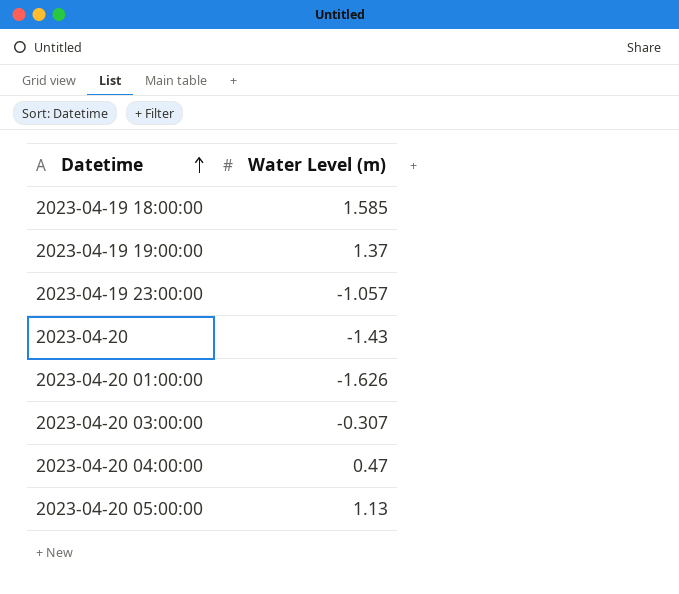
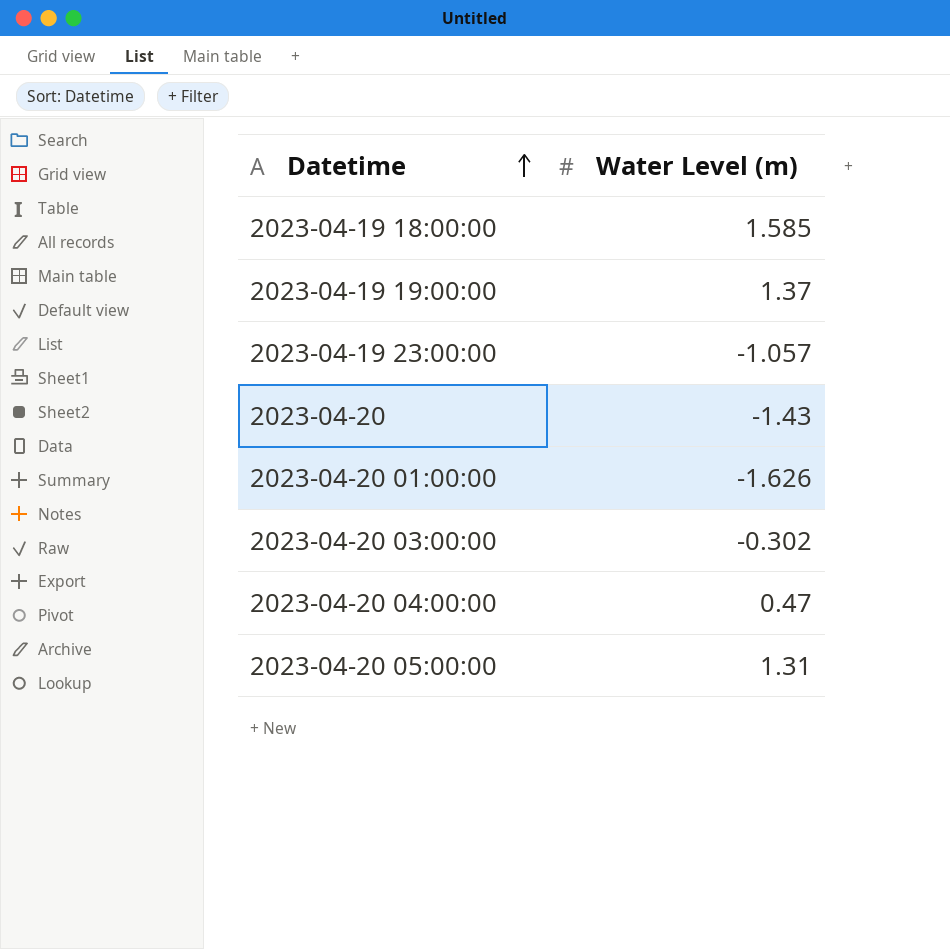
2023-04-20 03:00:00 | Water Level (m): -0.307 -> -0.302
2023-04-20 05:00:00 | Water Level (m): 1.13 -> 1.31

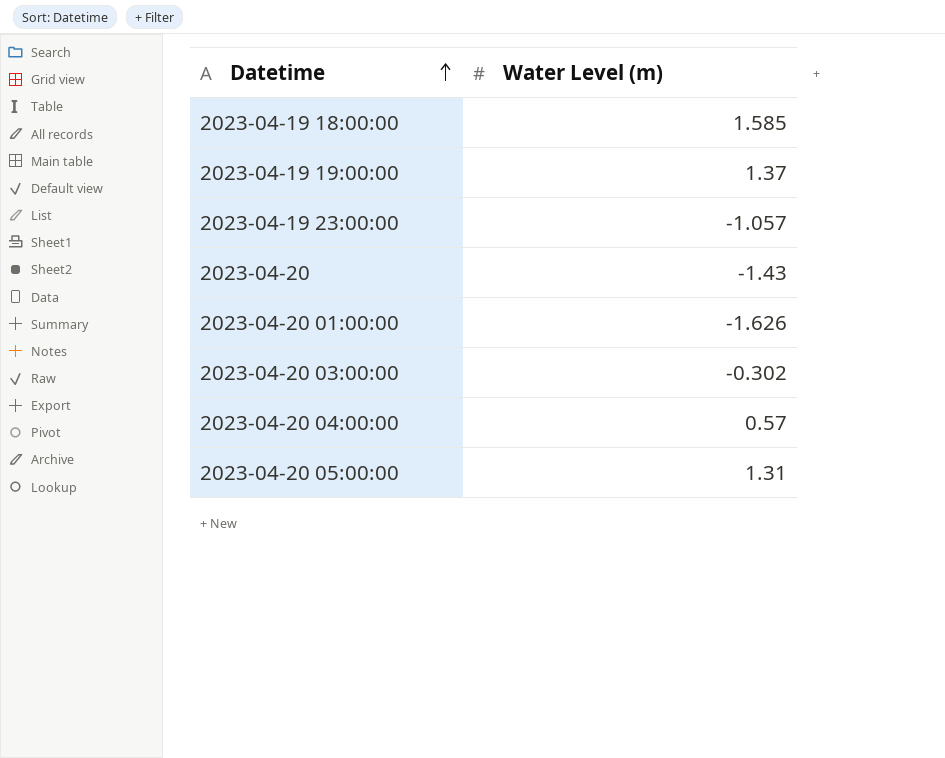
2023-04-20 04:00:00 | Water Level (m): 0.47 -> 0.57

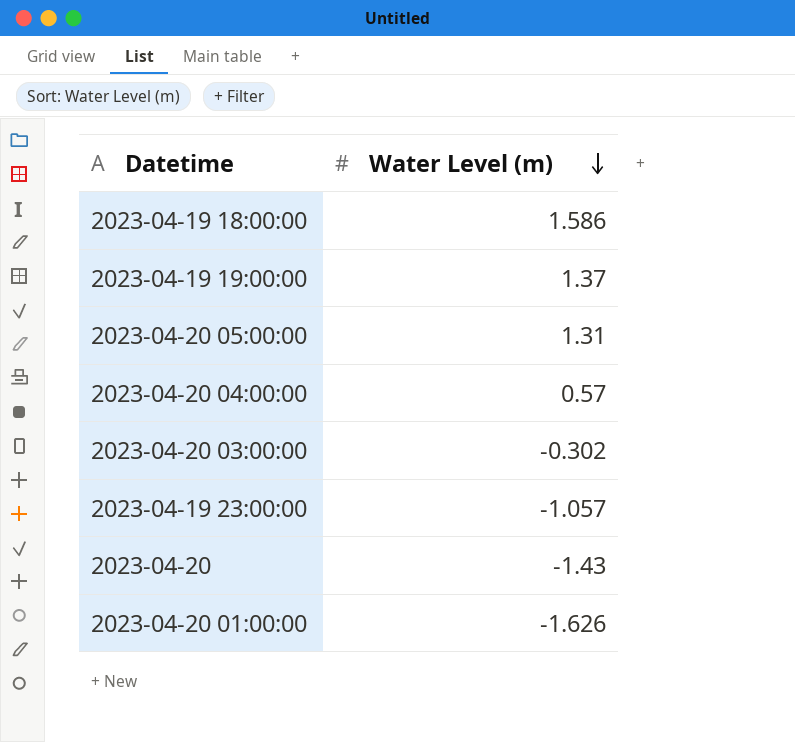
row order: Datetime ascending -> Water Level (m) descending
2023-04-19 18:00:00 | Water Level (m): 1.585 -> 1.586

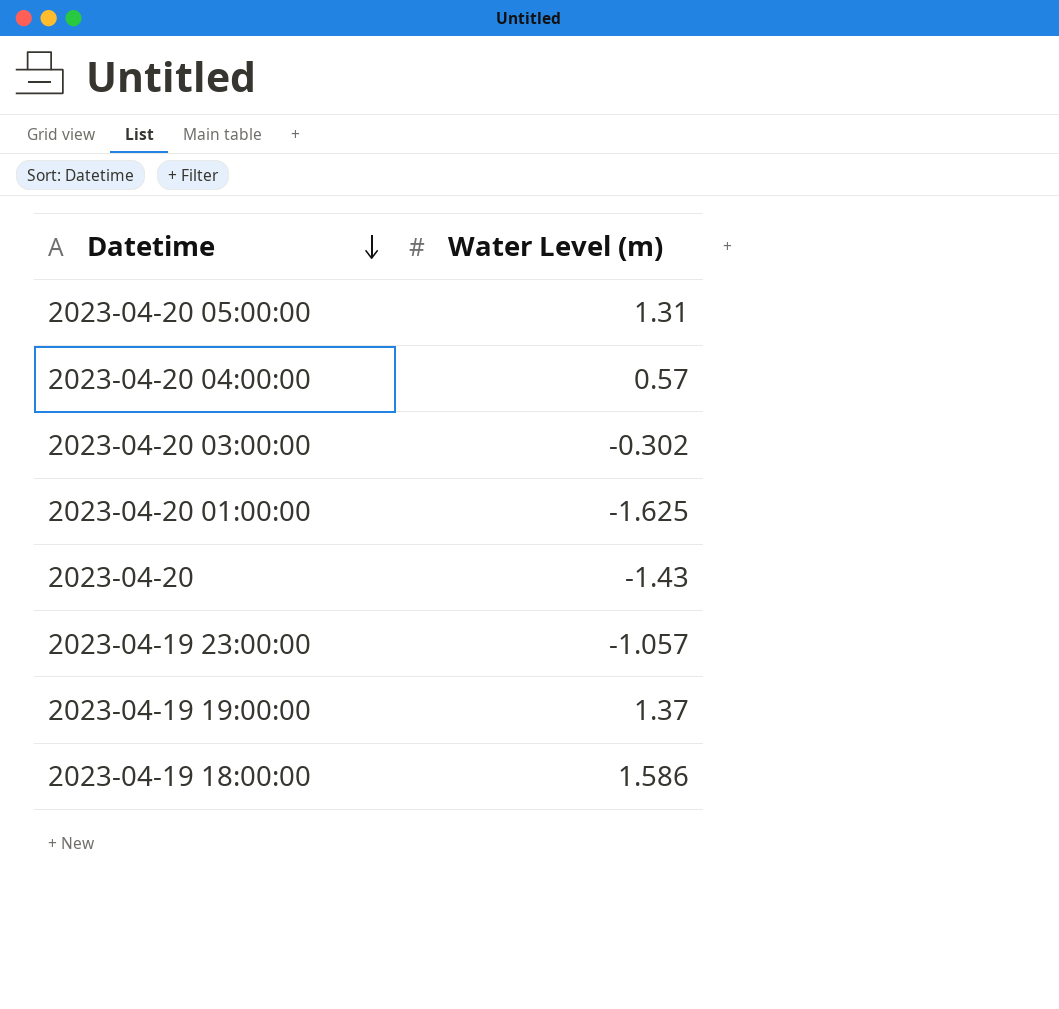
row order: Water Level (m) descending -> Datetime descending
2023-04-20 01:00:00 | Water Level (m): -1.626 -> -1.625

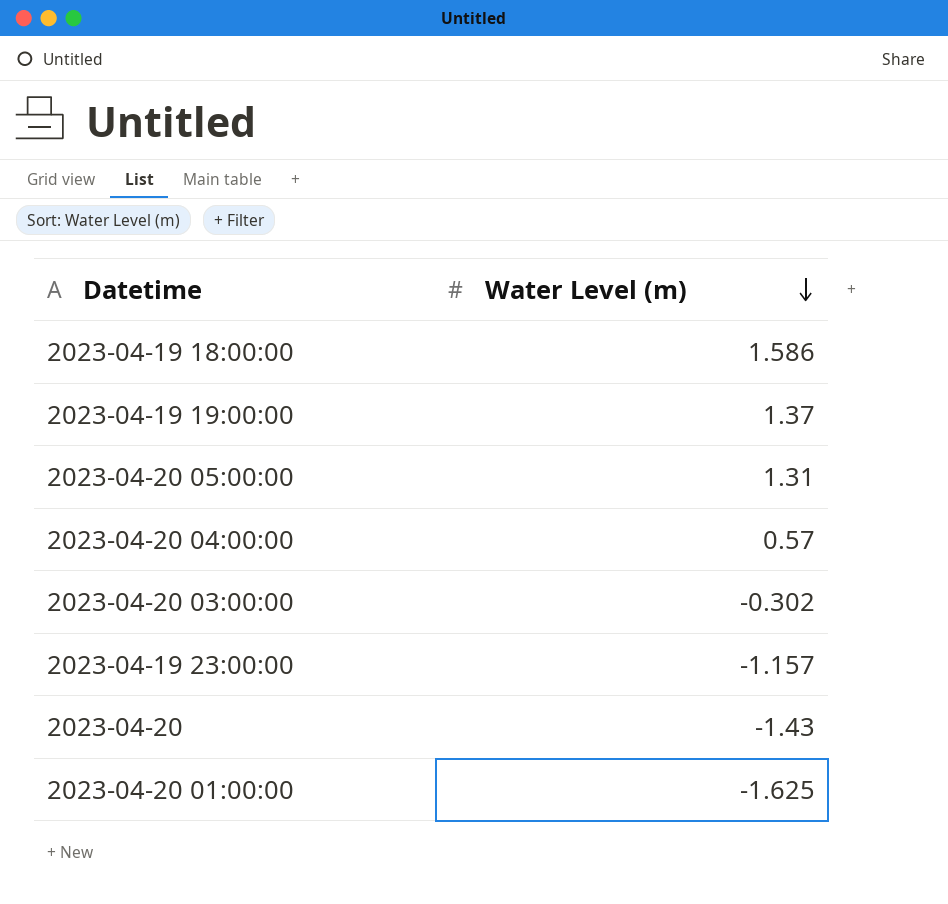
row order: Datetime descending -> Water Level (m) descending
2023-04-19 23:00:00 | Water Level (m): -1.057 -> -1.157

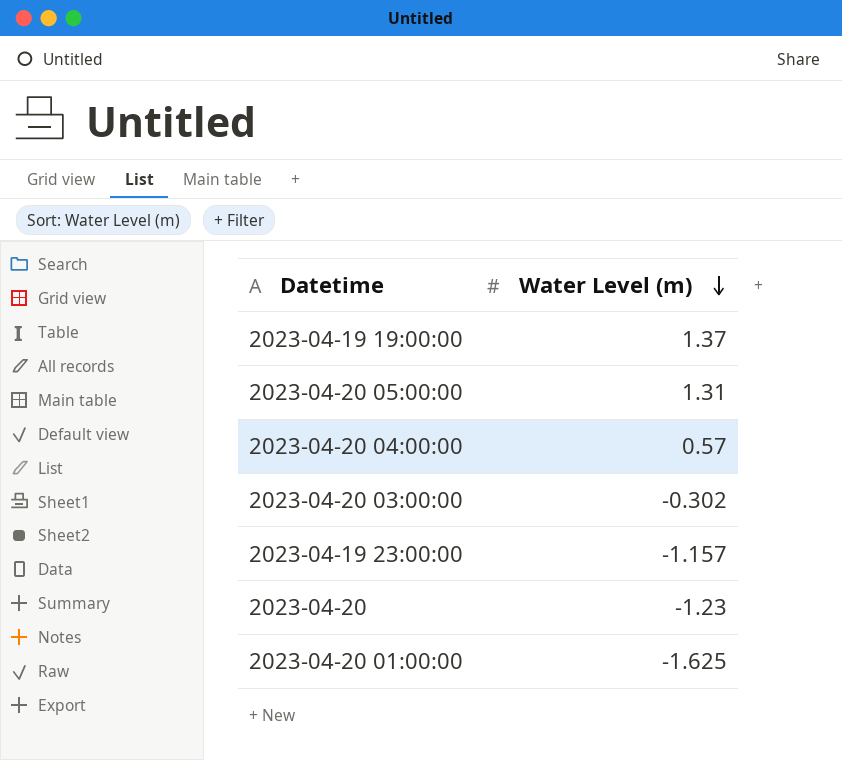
row 2023-04-19 18:00:00: 1.586 -> none
2023-04-20 | Water Level (m): -1.43 -> -1.23

